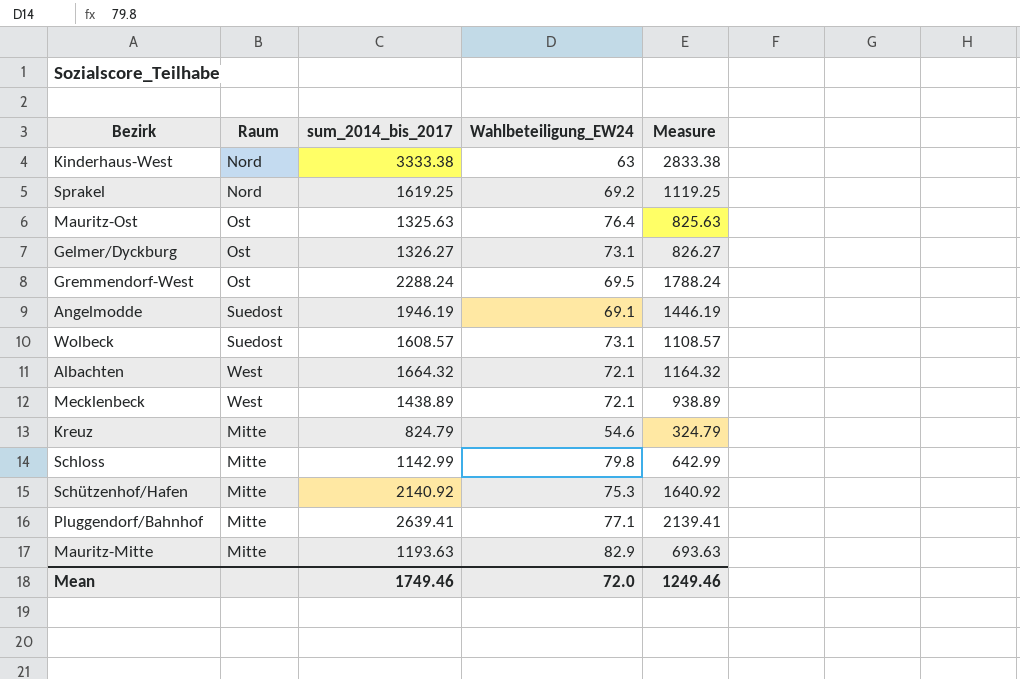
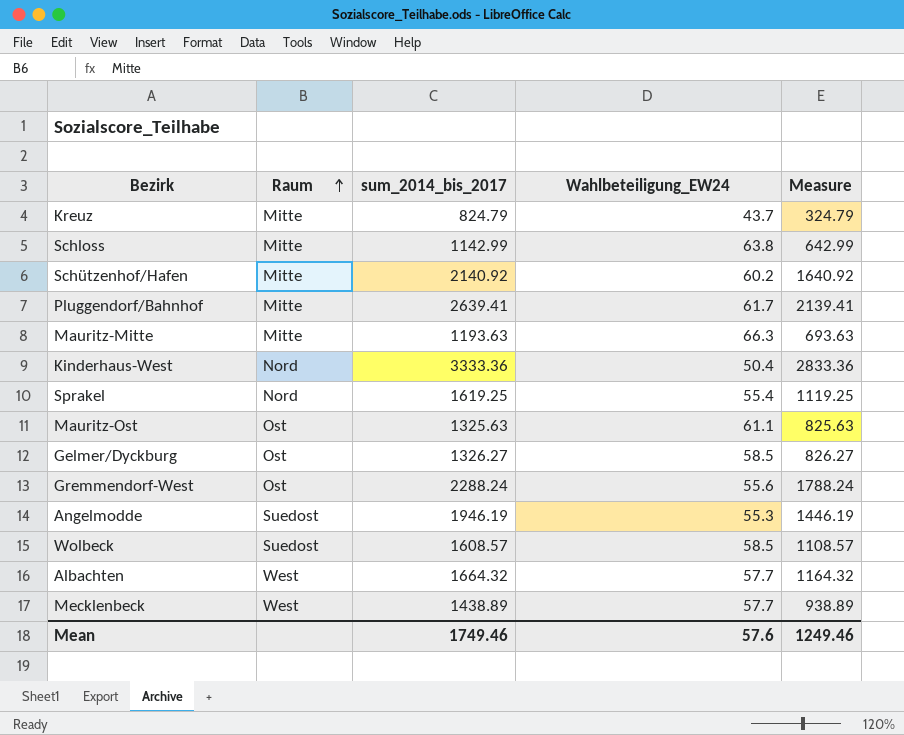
row order: none -> Raum ascending
Kreuz | Wahlbeteiligung_EW24: 54.6 -> 43.7
Schloss | Wahlbeteiligung_EW24: 79.8 -> 63.8
Schützenhof/Hafen | Wahlbeteiligung_EW24: 75.3 -> 60.2
Pluggendorf/Bahnhof | Wahlbeteiligung_EW24: 77.1 -> 61.7
Mauritz-Mitte | Wahlbeteiligung_EW24: 82.9 -> 66.3
Kinderhaus-West | sum_2014_bis_2017: 3333.38 -> 3333.36
Kinderhaus-West | Wahlbeteiligung_EW24: 63 -> 50.4
Kinderhaus-West | Measure: 2833.38 -> 2833.36
Sprakel | Wahlbeteiligung_EW24: 69.2 -> 55.4
Mauritz-Ost | Wahlbeteiligung_EW24: 76.4 -> 61.1
Gelmer/Dyckburg | Wahlbeteiligung_EW24: 73.1 -> 58.5
Gremmendorf-West | Wahlbeteiligung_EW24: 69.5 -> 55.6
Angelmodde | Wahlbeteiligung_EW24: 69.1 -> 55.3
Wolbeck | Wahlbeteiligung_EW24: 73.1 -> 58.5
Albachten | Wahlbeteiligung_EW24: 72.1 -> 57.7
Mecklenbeck | Wahlbeteiligung_EW24: 72.1 -> 57.7
Mean | Wahlbeteiligung_EW24: 72.0 -> 57.6

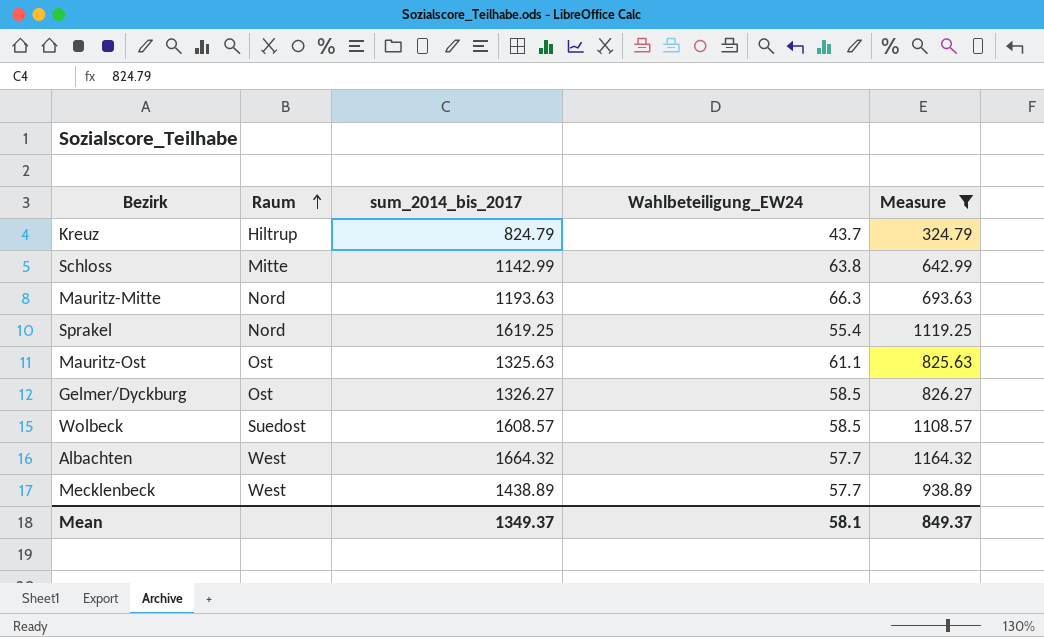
filter: none -> Measure <= 1164.32
Kreuz | Raum: Mitte -> Hiltrup
Mauritz-Mitte | Raum: Mitte -> Nord
Mean | sum_2014_bis_2017: 1749.46 -> 1349.37
Mean | Wahlbeteiligung_EW24: 57.6 -> 58.1
Mean | Measure: 1249.46 -> 849.37

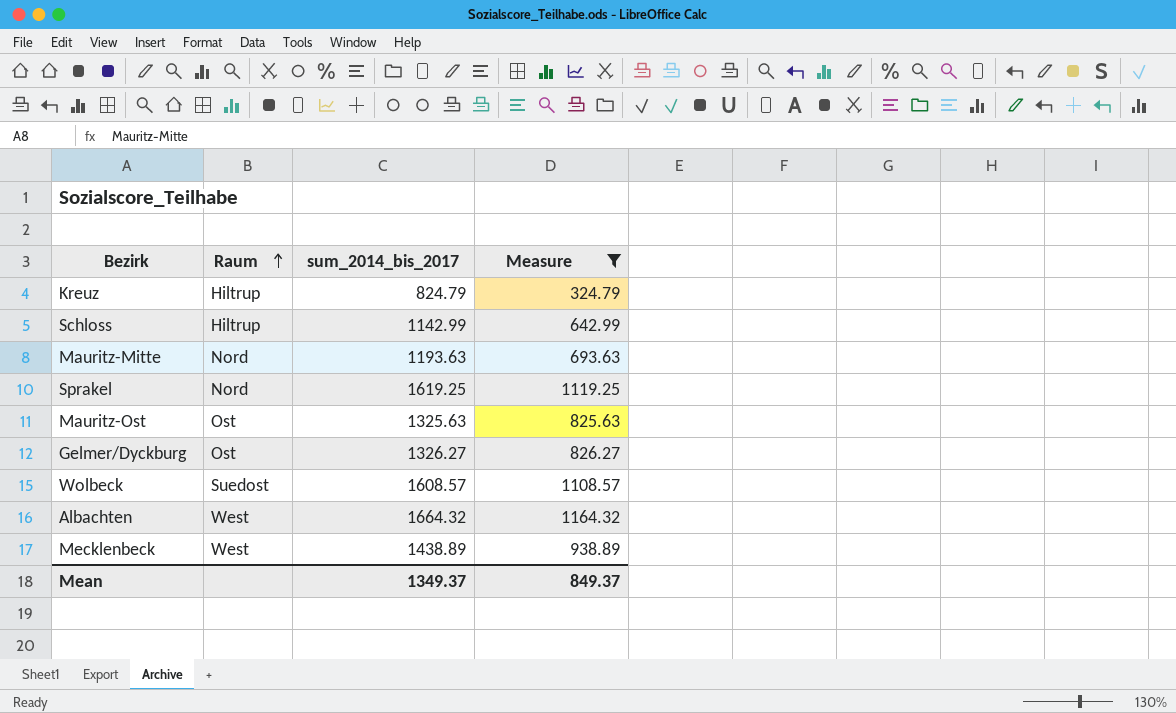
column Wahlbeteiligung_EW24 | position: 4 -> none
Schloss | Raum: Mitte -> Hiltrup

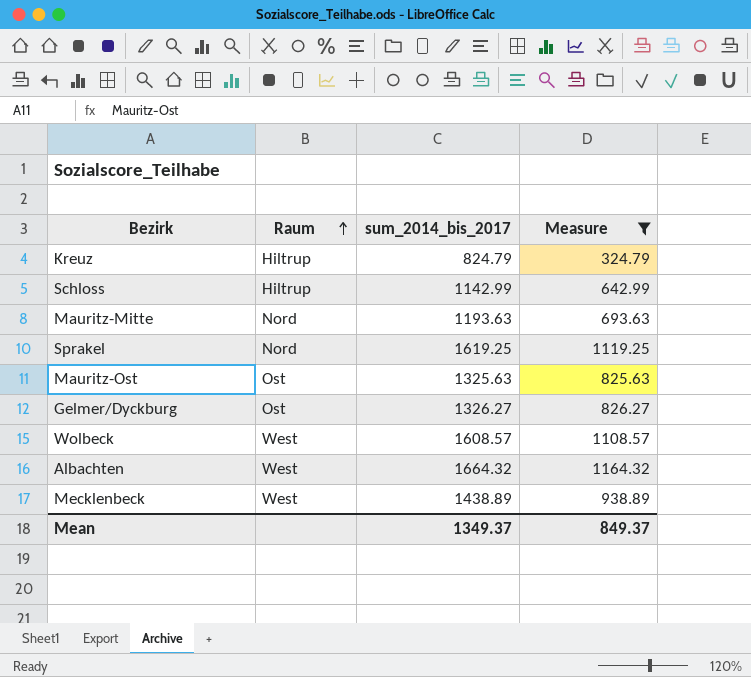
Wolbeck | Raum: Suedost -> West

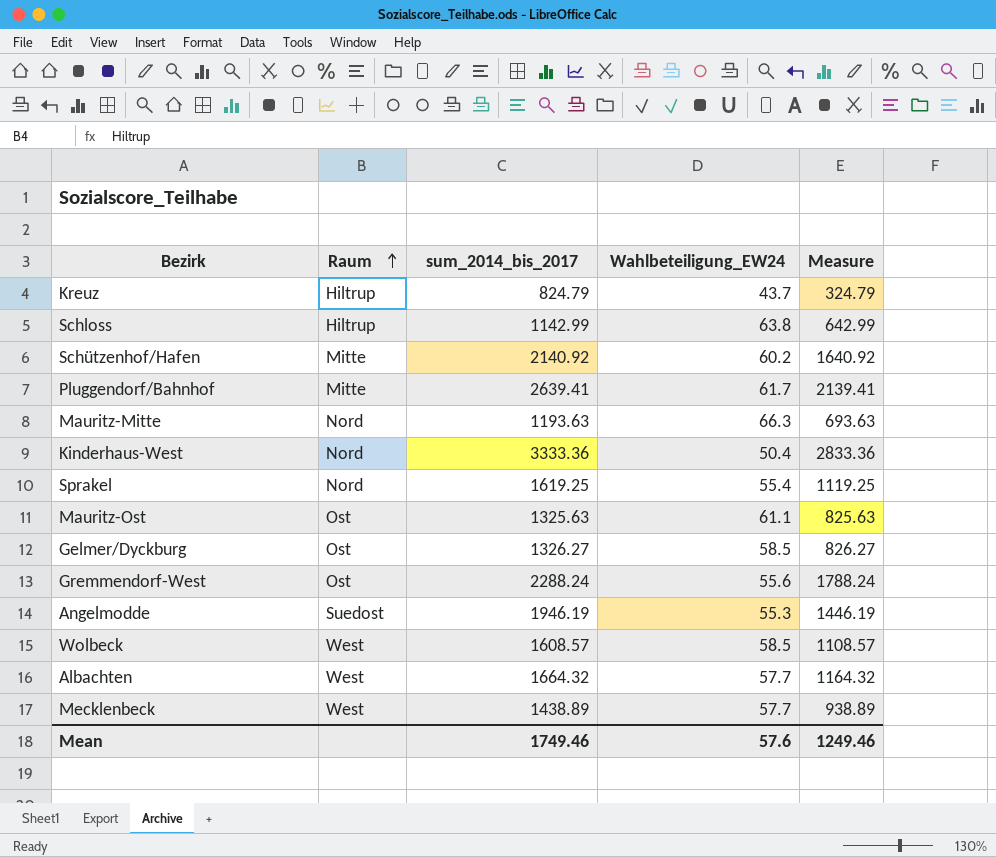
filter: Measure <= 1164.32 -> none
column Wahlbeteiligung_EW24 | position: none -> 4
Mean | sum_2014_bis_2017: 1349.37 -> 1749.46
Mean | Measure: 849.37 -> 1249.46

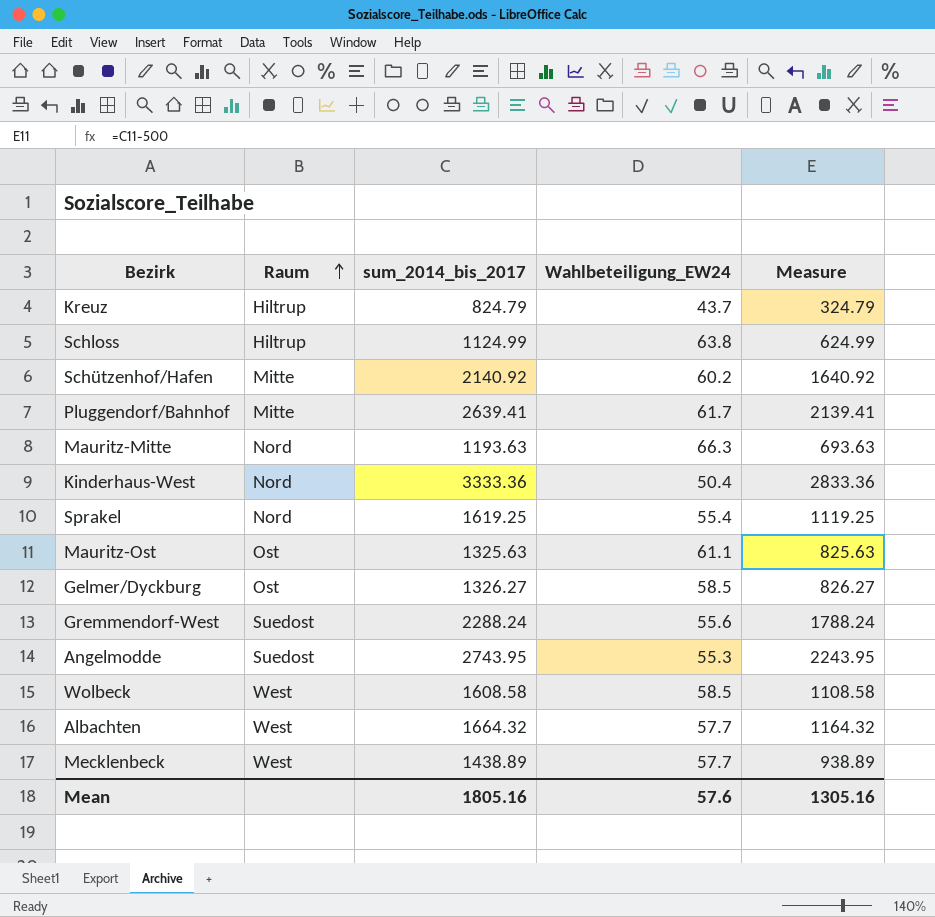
Schloss | sum_2014_bis_2017: 1142.99 -> 1124.99
Schloss | Measure: 642.99 -> 624.99
Gremmendorf-West | Raum: Ost -> Suedost
Angelmodde | sum_2014_bis_2017: 1946.19 -> 2743.95
Angelmodde | Measure: 1446.19 -> 2243.95
Wolbeck | sum_2014_bis_2017: 1608.57 -> 1608.58
Wolbeck | Measure: 1108.57 -> 1108.58
Mean | sum_2014_bis_2017: 1749.46 -> 1805.16
Mean | Measure: 1249.46 -> 1305.16

